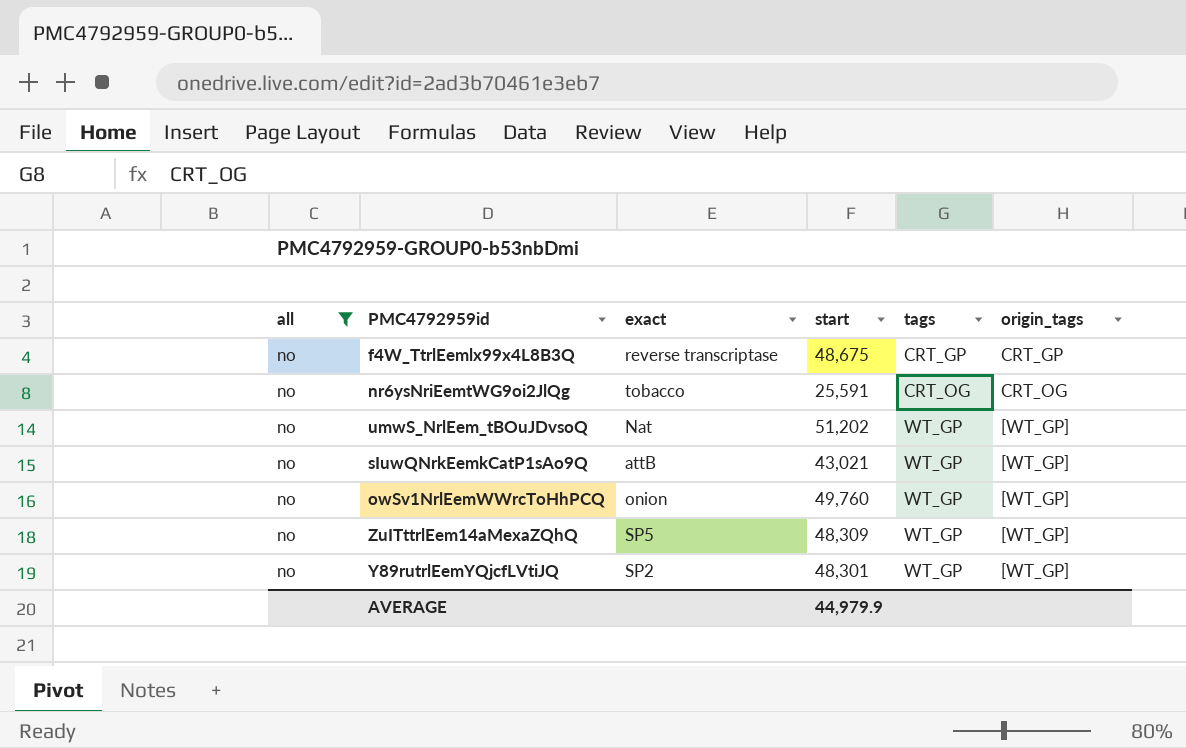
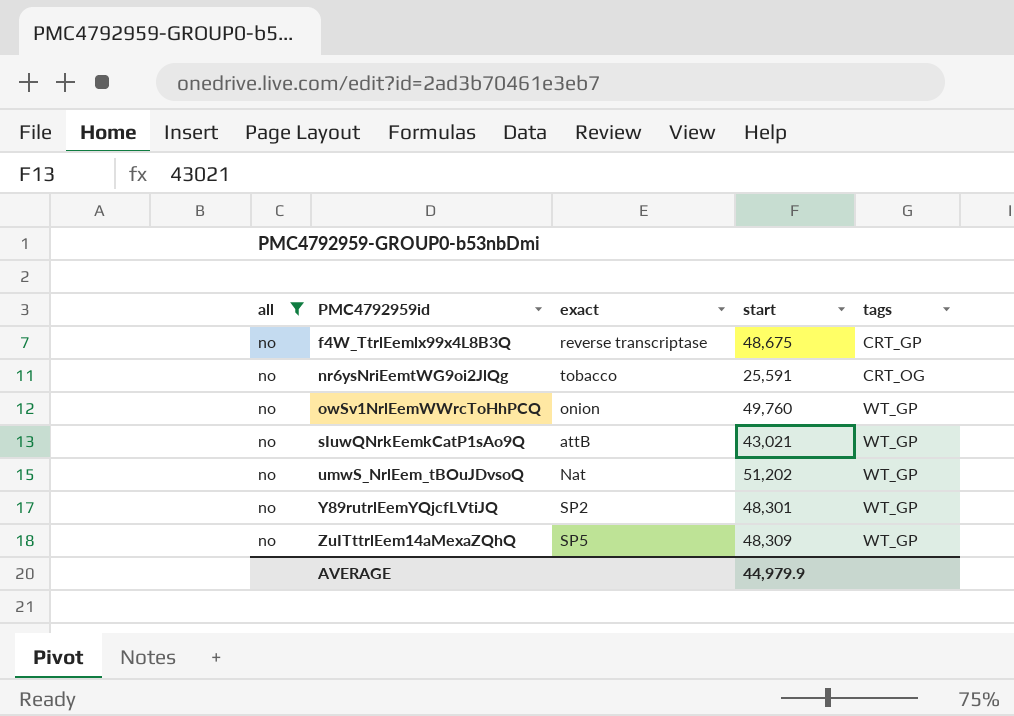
row order: tags ascending -> PMC4792959id ascending
column origin_tags | position: 6 -> none

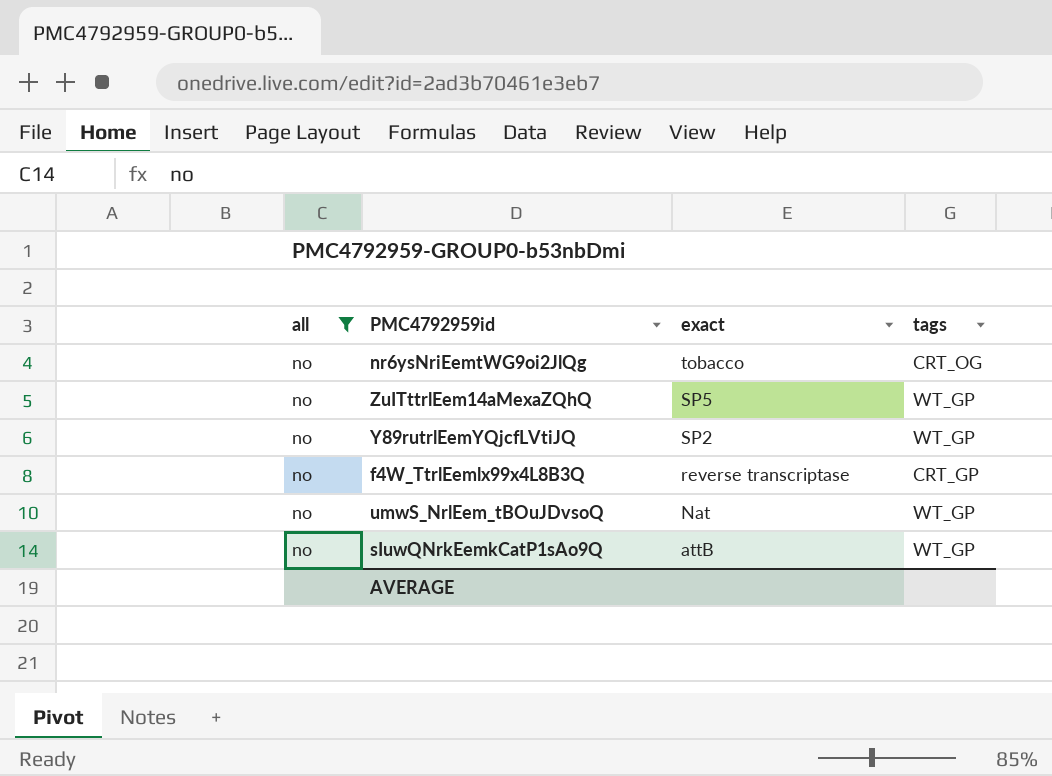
row order: PMC4792959id ascending -> exact descending
column start | position: 4 -> none
row owSv1NrlEemWWrcToHhPCQ: no | onion | 49,760 | WT_GP -> none

